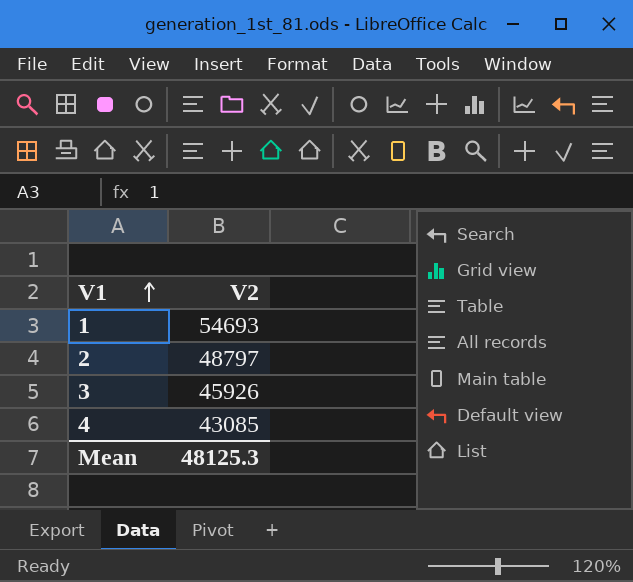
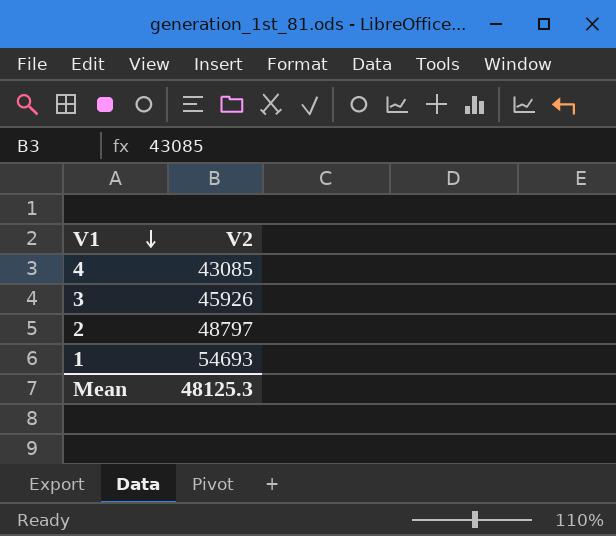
row order: V1 ascending -> V1 descending

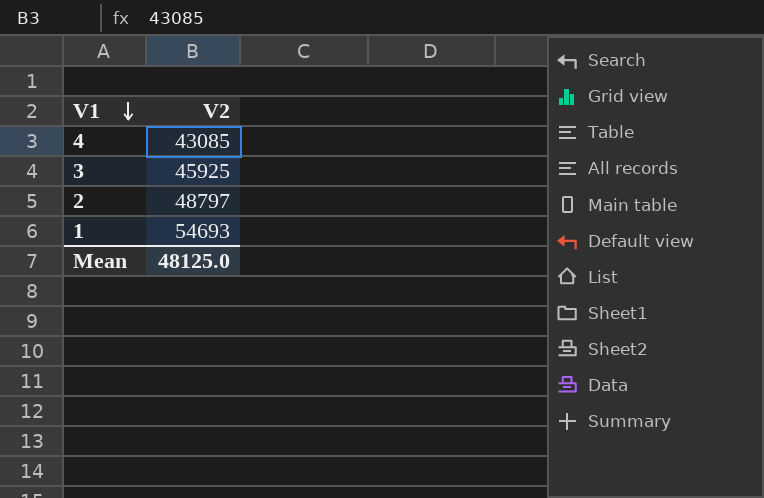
3 | V2: 45926 -> 45925
Mean | V2: 48125.3 -> 48125.0

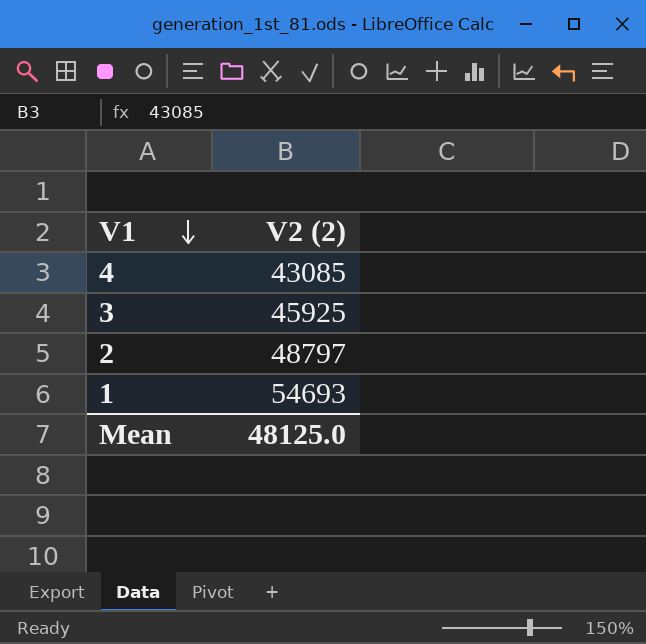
column name: V2 -> V2 (2)

